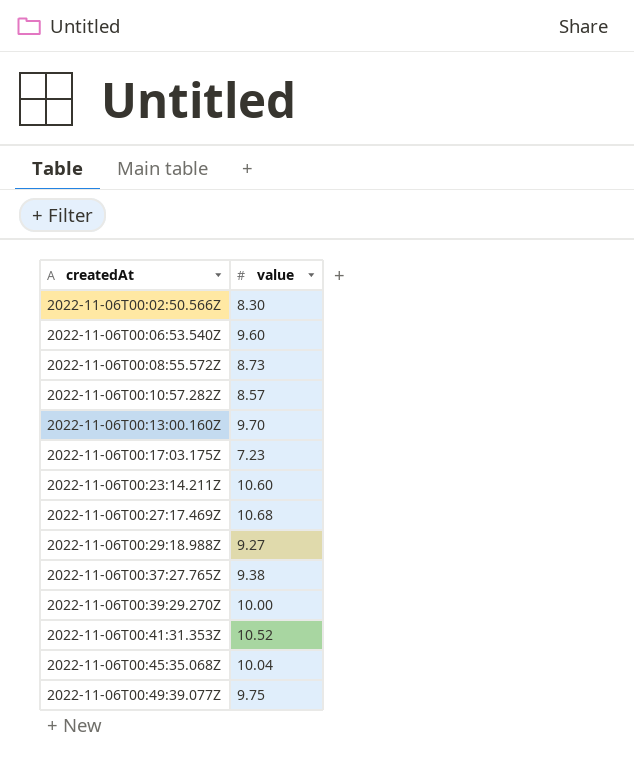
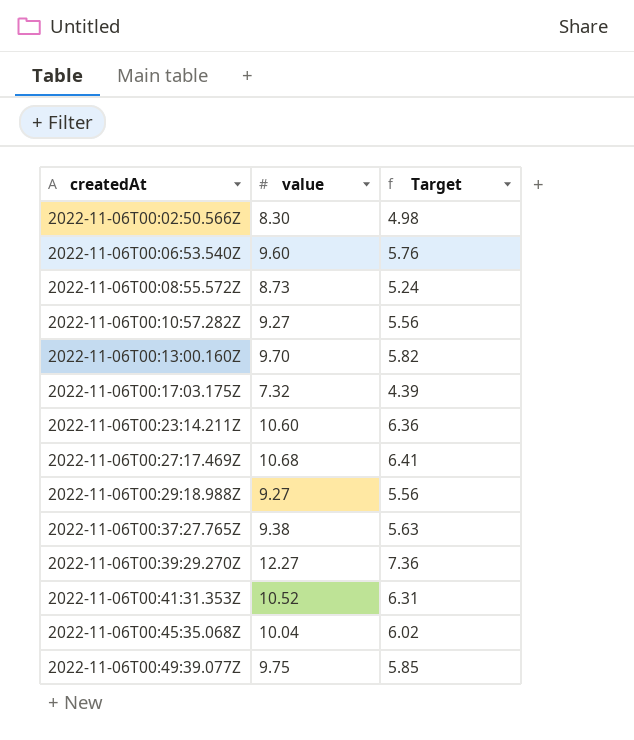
column Target | formula: none -> [value] * 0.6
2022-11-06T00:10:57.282Z | value: 8.57 -> 9.27
2022-11-06T00:17:03.175Z | value: 7.23 -> 7.32
2022-11-06T00:39:29.270Z | value: 10.00 -> 12.27

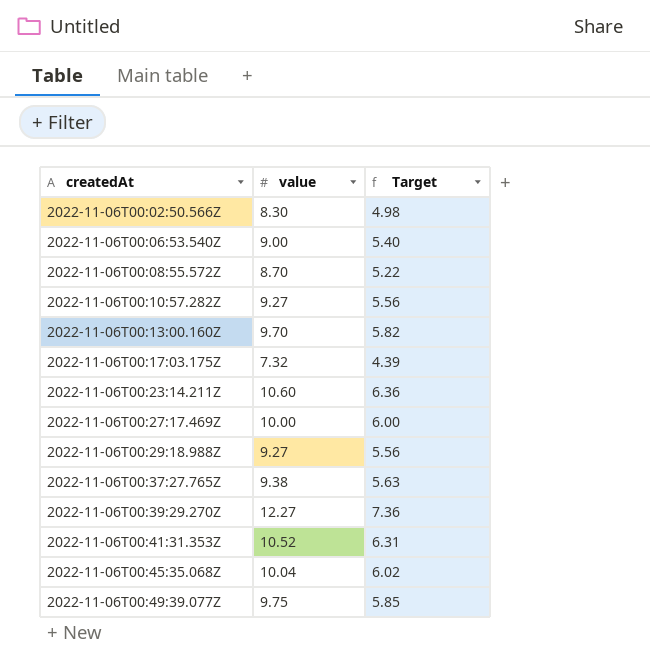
2022-11-06T00:06:53.540Z | value: 9.60 -> 9.00
2022-11-06T00:06:53.540Z | Target: 5.76 -> 5.40
2022-11-06T00:08:55.572Z | value: 8.73 -> 8.70
2022-11-06T00:08:55.572Z | Target: 5.24 -> 5.22
2022-11-06T00:27:17.469Z | value: 10.68 -> 10.00
2022-11-06T00:27:17.469Z | Target: 6.41 -> 6.00

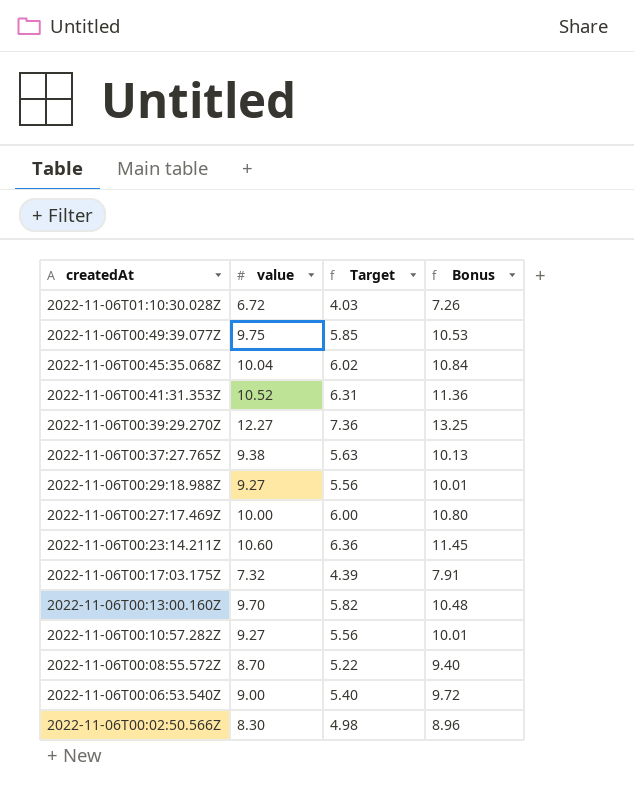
row order: createdAt ascending -> createdAt descending
column Bonus | formula: none -> [value] * 1.08
row 2022-11-06T01:10:30.028Z: none -> 6.72 | 4.03 | 7.26

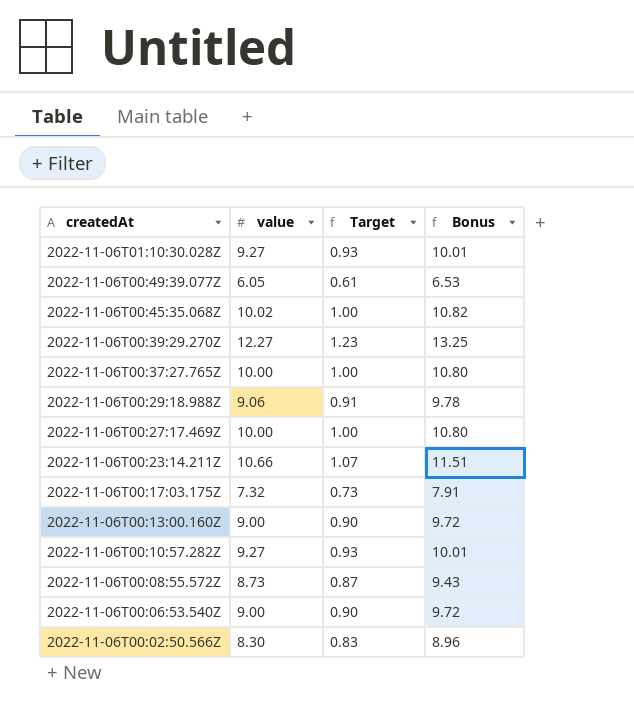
column Target | formula: [value] * 0.6 -> [value] * 0.1
row 2022-11-06T00:41:31.353Z: 10.52 | 6.31 | 11.36 -> none
2022-11-06T01:10:30.028Z | value: 6.72 -> 9.27
2022-11-06T01:10:30.028Z | Bonus: 7.26 -> 10.01
2022-11-06T00:49:39.077Z | value: 9.75 -> 6.05
2022-11-06T00:49:39.077Z | Bonus: 10.53 -> 6.53
2022-11-06T00:45:35.068Z | value: 10.04 -> 10.02
2022-11-06T00:45:35.068Z | Bonus: 10.84 -> 10.82
2022-11-06T00:37:27.765Z | value: 9.38 -> 10.00
2022-11-06T00:37:27.765Z | Bonus: 10.13 -> 10.80
2022-11-06T00:29:18.988Z | value: 9.27 -> 9.06
2022-11-06T00:29:18.988Z | Bonus: 10.01 -> 9.78
2022-11-06T00:23:14.211Z | value: 10.60 -> 10.66
2022-11-06T00:23:14.211Z | Bonus: 11.45 -> 11.51
2022-11-06T00:13:00.160Z | value: 9.70 -> 9.00
2022-11-06T00:13:00.160Z | Bonus: 10.48 -> 9.72
2022-11-06T00:08:55.572Z | value: 8.70 -> 8.73
2022-11-06T00:08:55.572Z | Bonus: 9.40 -> 9.43

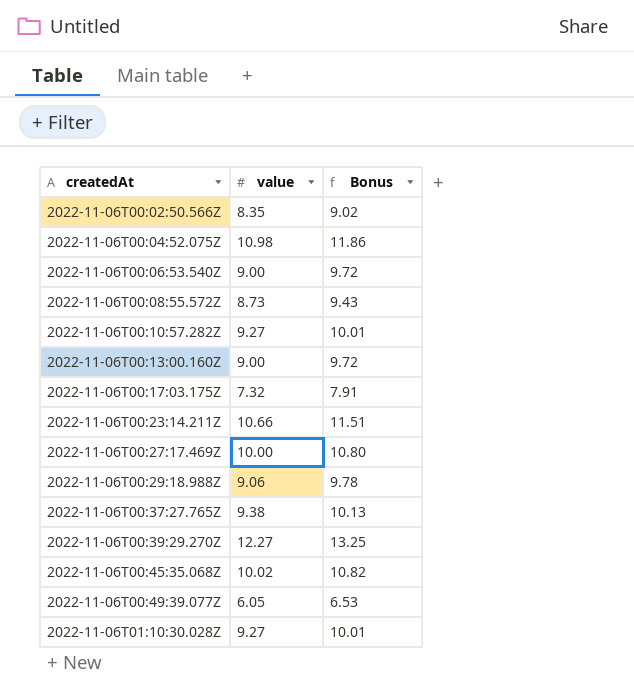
row order: createdAt descending -> createdAt ascending
column Target | formula: [value] * 0.1 -> none
2022-11-06T00:02:50.566Z | value: 8.30 -> 8.35
2022-11-06T00:02:50.566Z | Bonus: 8.96 -> 9.02
row 2022-11-06T00:04:52.075Z: none -> 10.98 | 11.86
2022-11-06T00:37:27.765Z | value: 10.00 -> 9.38
2022-11-06T00:37:27.765Z | Bonus: 10.80 -> 10.13

